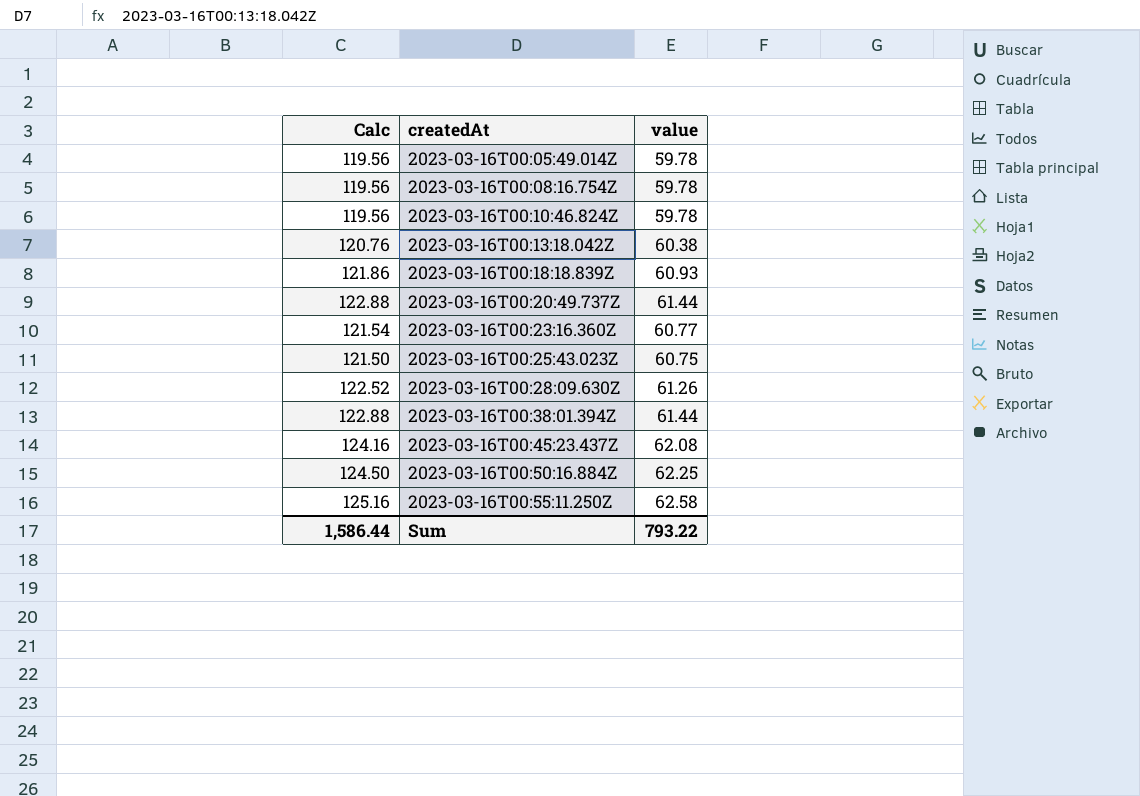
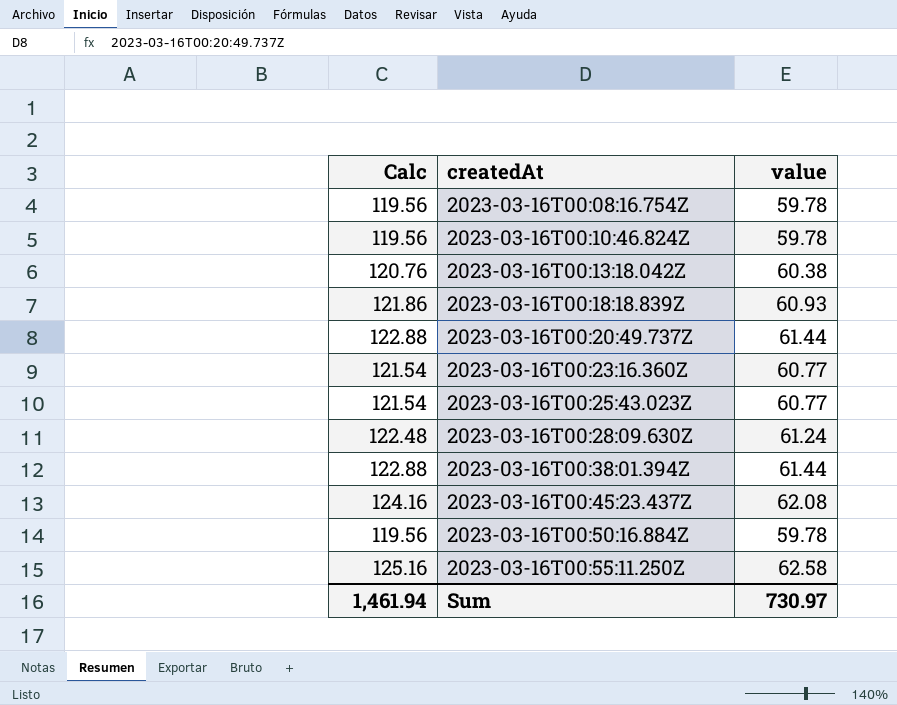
row 2023-03-16T00:05:49.014Z: 119.56 | 59.78 -> none
2023-03-16T00:25:43.023Z | Calc: 121.50 -> 121.54
2023-03-16T00:25:43.023Z | value: 60.75 -> 60.77
2023-03-16T00:28:09.630Z | Calc: 122.52 -> 122.48
2023-03-16T00:28:09.630Z | value: 61.26 -> 61.24
2023-03-16T00:50:16.884Z | Calc: 124.50 -> 119.56
2023-03-16T00:50:16.884Z | value: 62.25 -> 59.78
Sum | Calc: 1,586.44 -> 1,461.94
Sum | value: 793.22 -> 730.97

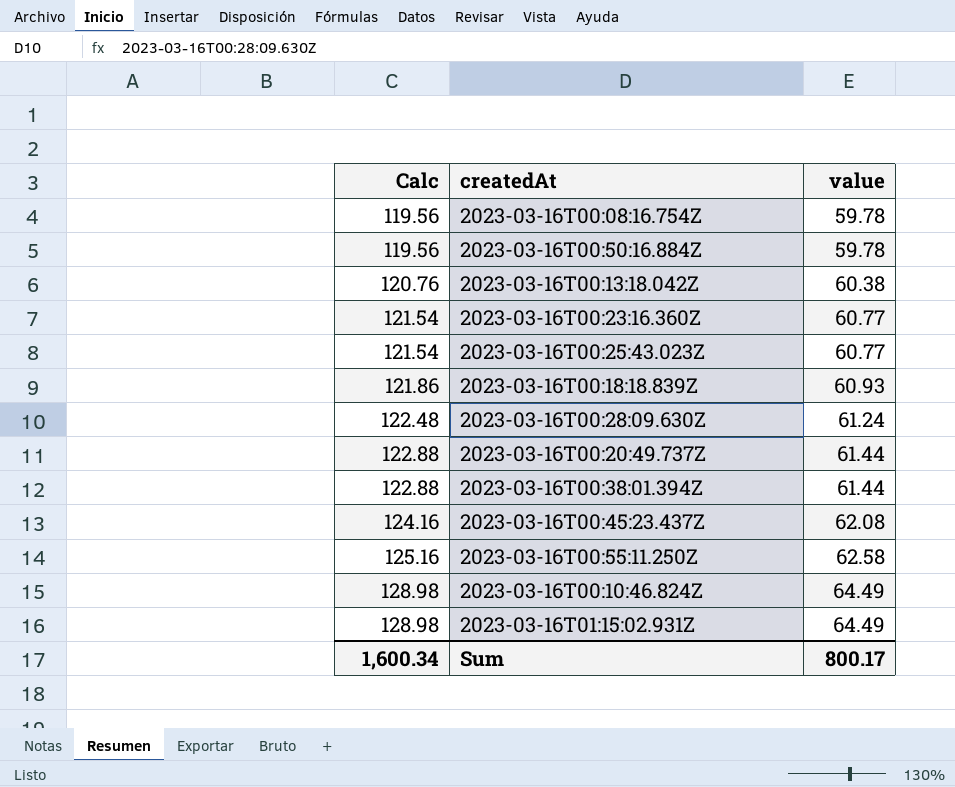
row order: createdAt ascending -> Calc ascending
2023-03-16T00:10:46.824Z | Calc: 119.56 -> 128.98
2023-03-16T00:10:46.824Z | value: 59.78 -> 64.49
row 2023-03-16T01:15:02.931Z: none -> 128.98 | 64.49
Sum | Calc: 1,461.94 -> 1,600.34
Sum | value: 730.97 -> 800.17

